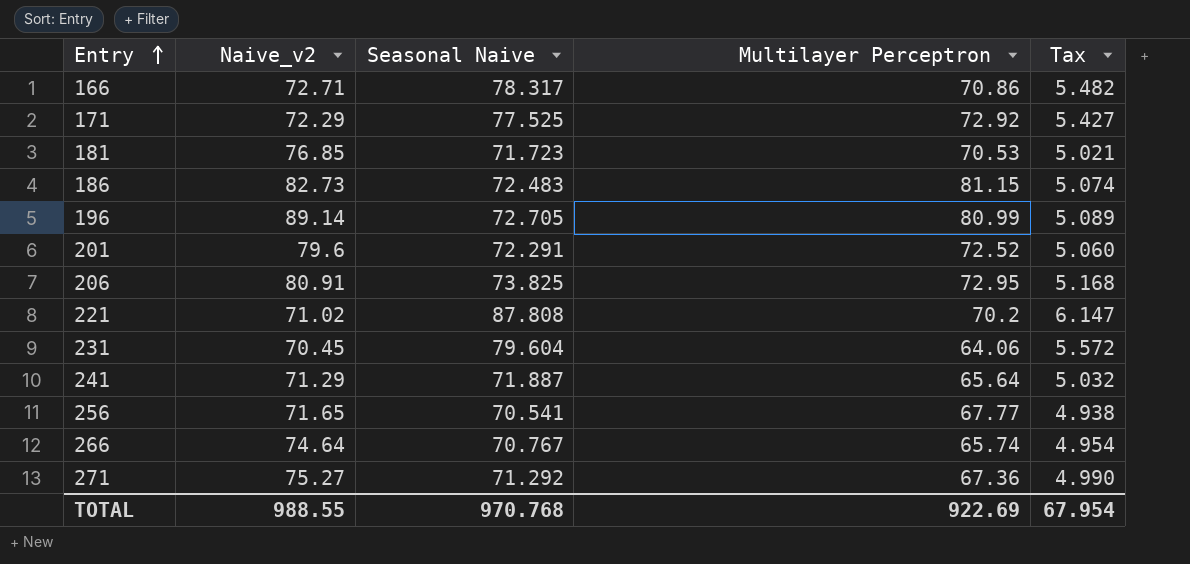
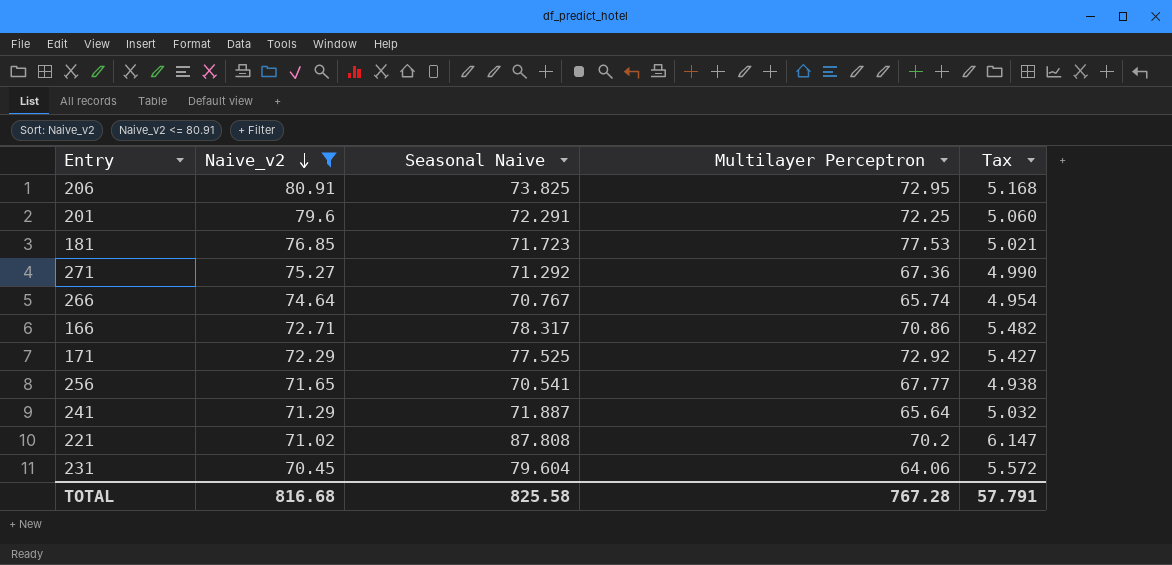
filter: none -> Naive_v2 <= 80.91
row order: Entry ascending -> Naive_v2 descending
201 | Multilayer Perceptron: 72.52 -> 72.25
181 | Multilayer Perceptron: 70.53 -> 77.53
TOTAL | Naive_v2: 988.55 -> 816.68
TOTAL | Seasonal Naive: 970.768 -> 825.58
TOTAL | Multilayer Perceptron: 922.69 -> 767.28
TOTAL | Tax: 67.954 -> 57.791

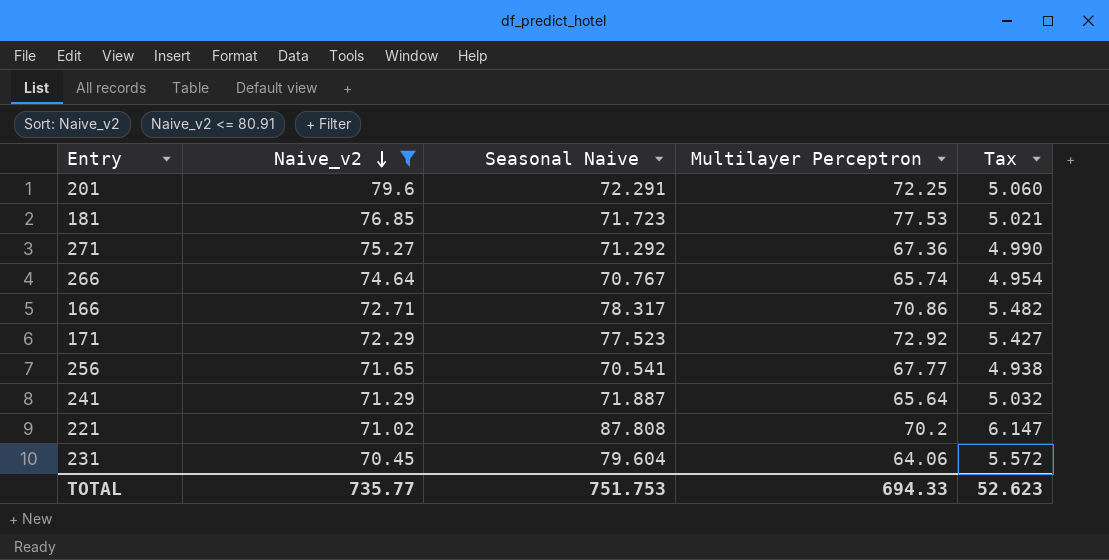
row 206: 80.91 | 73.825 | 72.95 | 5.168 -> none
171 | Seasonal Naive: 77.525 -> 77.523
TOTAL | Naive_v2: 816.68 -> 735.77
TOTAL | Seasonal Naive: 825.58 -> 751.753
TOTAL | Multilayer Perceptron: 767.28 -> 694.33
TOTAL | Tax: 57.791 -> 52.623

